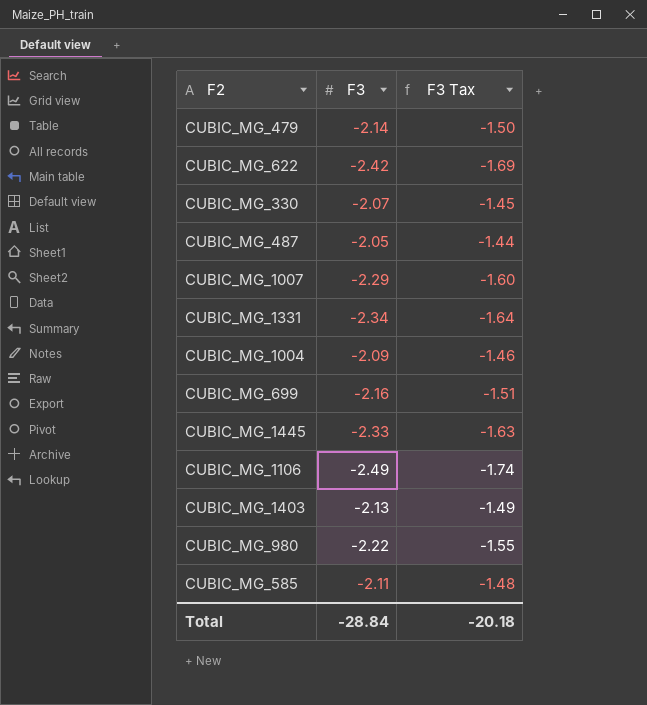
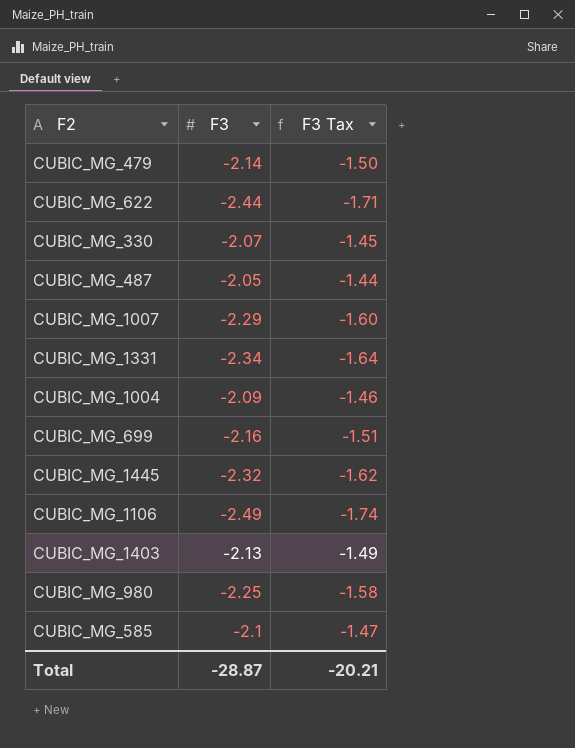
CUBIC_MG_622 | F3: -2.42 -> -2.44
CUBIC_MG_622 | F3 Tax: -1.69 -> -1.71
CUBIC_MG_1445 | F3: -2.33 -> -2.32
CUBIC_MG_1445 | F3 Tax: -1.63 -> -1.62
CUBIC_MG_980 | F3: -2.22 -> -2.25
CUBIC_MG_980 | F3 Tax: -1.55 -> -1.58
CUBIC_MG_585 | F3: -2.11 -> -2.1
CUBIC_MG_585 | F3 Tax: -1.48 -> -1.47
Total | F3: -28.84 -> -28.87
Total | F3 Tax: -20.18 -> -20.21

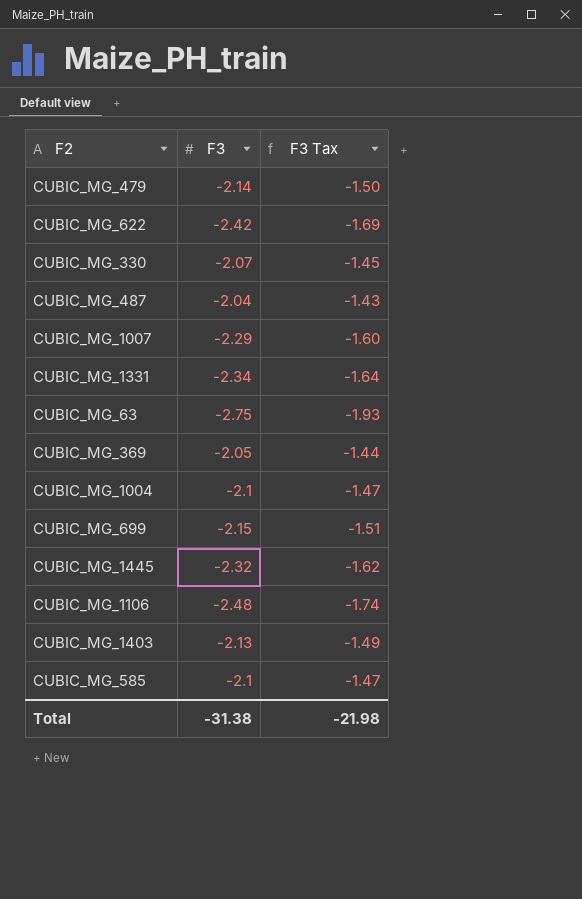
row CUBIC_MG_980: -2.25 | -1.58 -> none
CUBIC_MG_622 | F3: -2.44 -> -2.42
CUBIC_MG_622 | F3 Tax: -1.71 -> -1.69
CUBIC_MG_487 | F3: -2.05 -> -2.04
CUBIC_MG_487 | F3 Tax: -1.44 -> -1.43
row CUBIC_MG_63: none -> -2.75 | -1.93
row CUBIC_MG_369: none -> -2.05 | -1.44
CUBIC_MG_1004 | F3: -2.09 -> -2.1
CUBIC_MG_1004 | F3 Tax: -1.46 -> -1.47
CUBIC_MG_699 | F3: -2.16 -> -2.15
CUBIC_MG_1106 | F3: -2.49 -> -2.48
Total | F3: -28.87 -> -31.38
Total | F3 Tax: -20.21 -> -21.98

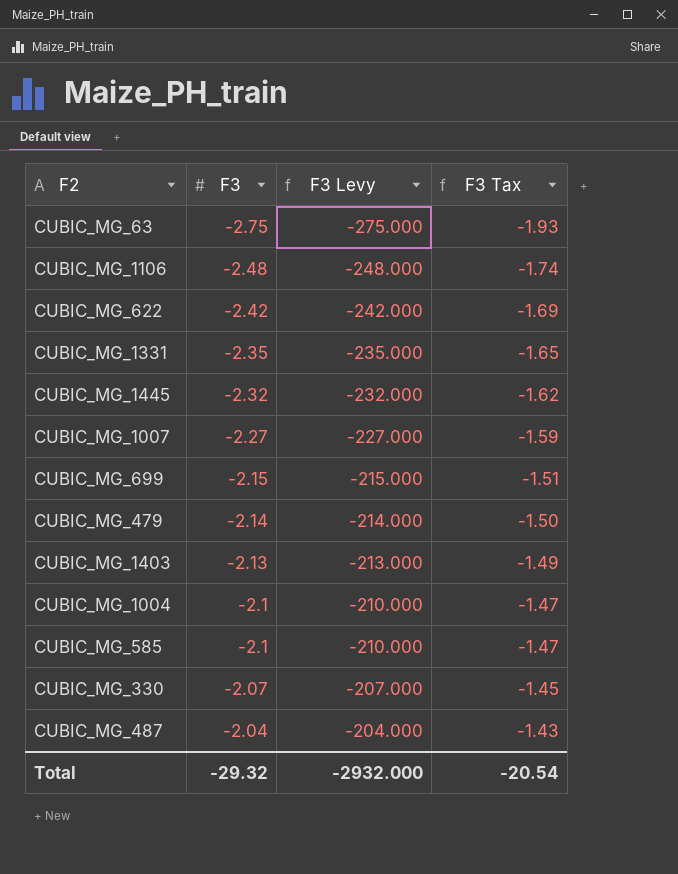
row order: none -> F3 ascending
column F3 Levy | formula: none -> [F3] * 100
row CUBIC_MG_369: -2.05 | -1.44 -> none
CUBIC_MG_1331 | F3: -2.34 -> -2.35
CUBIC_MG_1331 | F3 Tax: -1.64 -> -1.65
CUBIC_MG_1007 | F3: -2.29 -> -2.27
CUBIC_MG_1007 | F3 Tax: -1.60 -> -1.59
Total | F3: -31.38 -> -29.32
Total | F3 Tax: -21.98 -> -20.54

